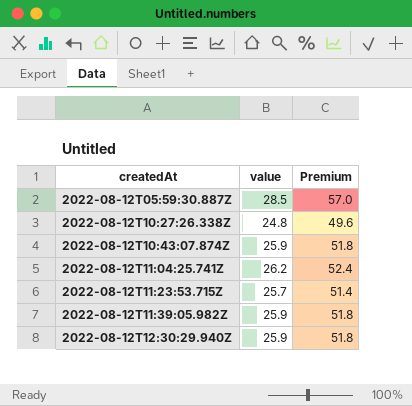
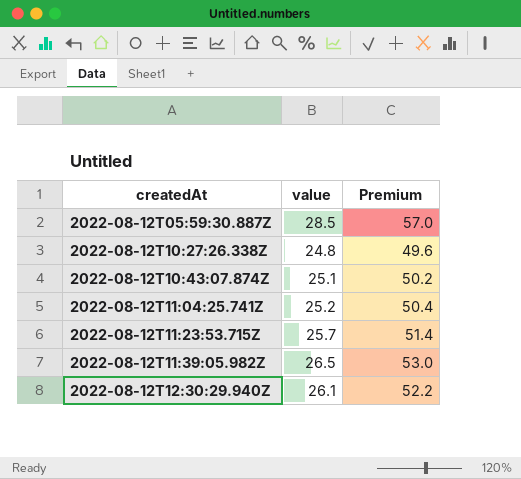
2022-08-12T10:43:07.874Z | value: 25.9 -> 25.1
2022-08-12T10:43:07.874Z | Premium: 51.8 -> 50.2
2022-08-12T11:04:25.741Z | value: 26.2 -> 25.2
2022-08-12T11:04:25.741Z | Premium: 52.4 -> 50.4
2022-08-12T11:39:05.982Z | value: 25.9 -> 26.5
2022-08-12T11:39:05.982Z | Premium: 51.8 -> 53.0
2022-08-12T12:30:29.940Z | value: 25.9 -> 26.1
2022-08-12T12:30:29.940Z | Premium: 51.8 -> 52.2

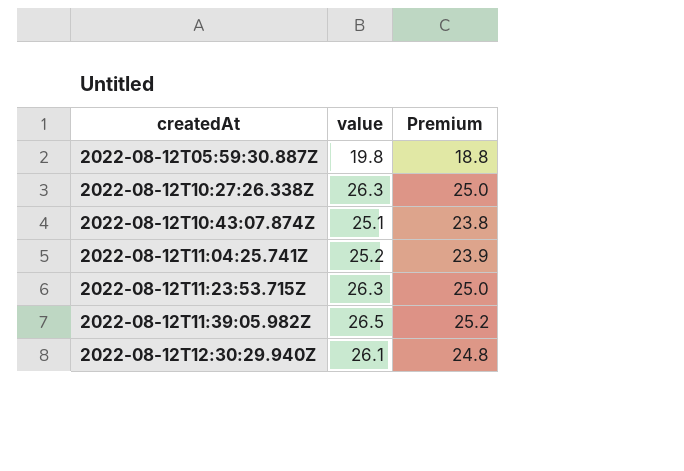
column Premium | formula: [value] * 2 -> [value] * 0.95
2022-08-12T05:59:30.887Z | value: 28.5 -> 19.8
2022-08-12T10:27:26.338Z | value: 24.8 -> 26.3
2022-08-12T11:23:53.715Z | value: 25.7 -> 26.3

